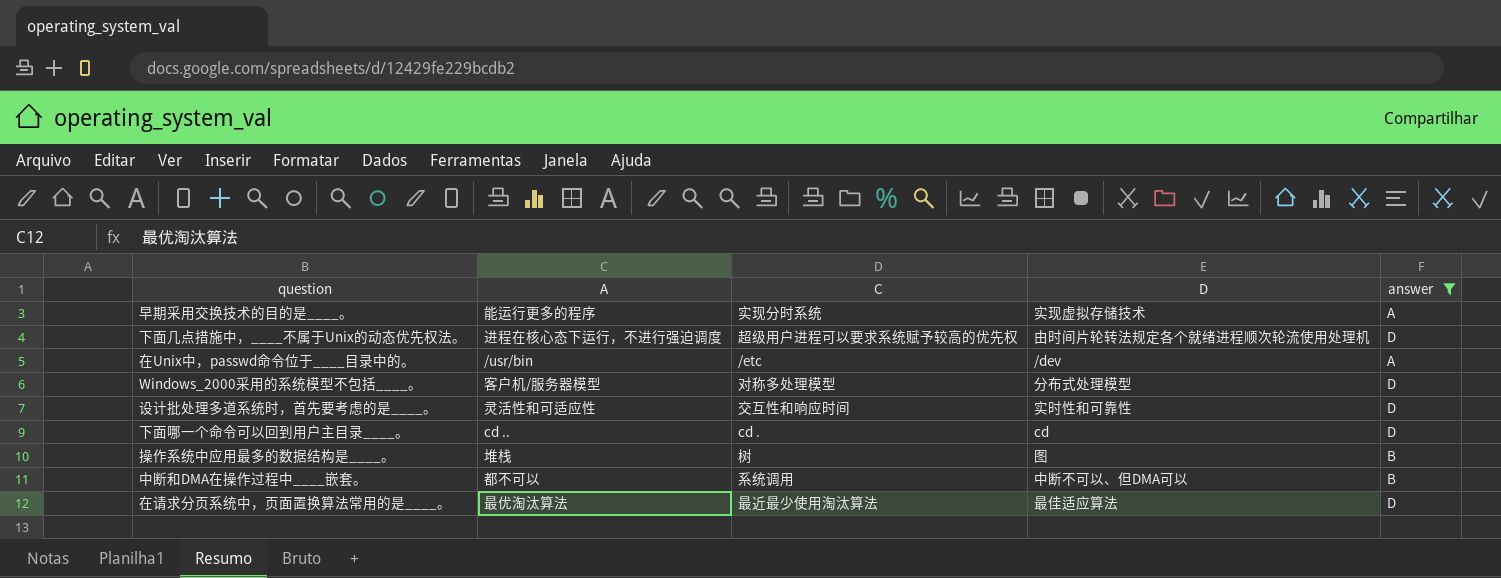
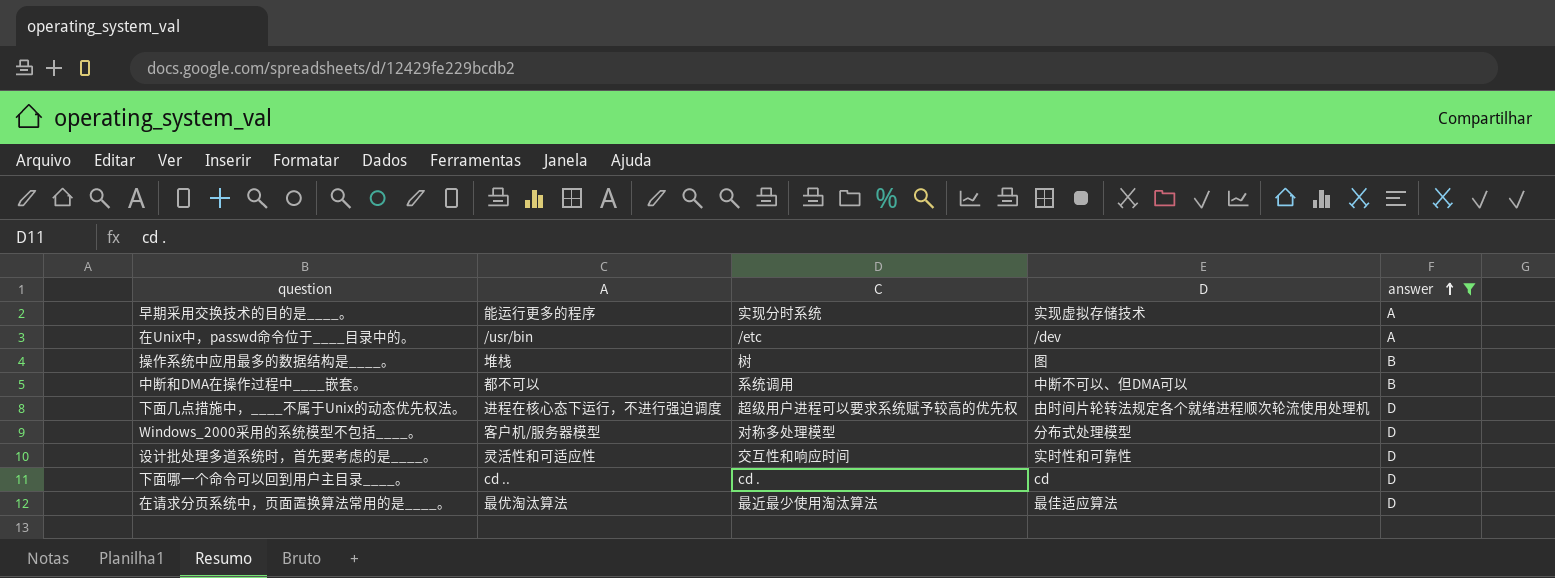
row order: none -> answer ascending

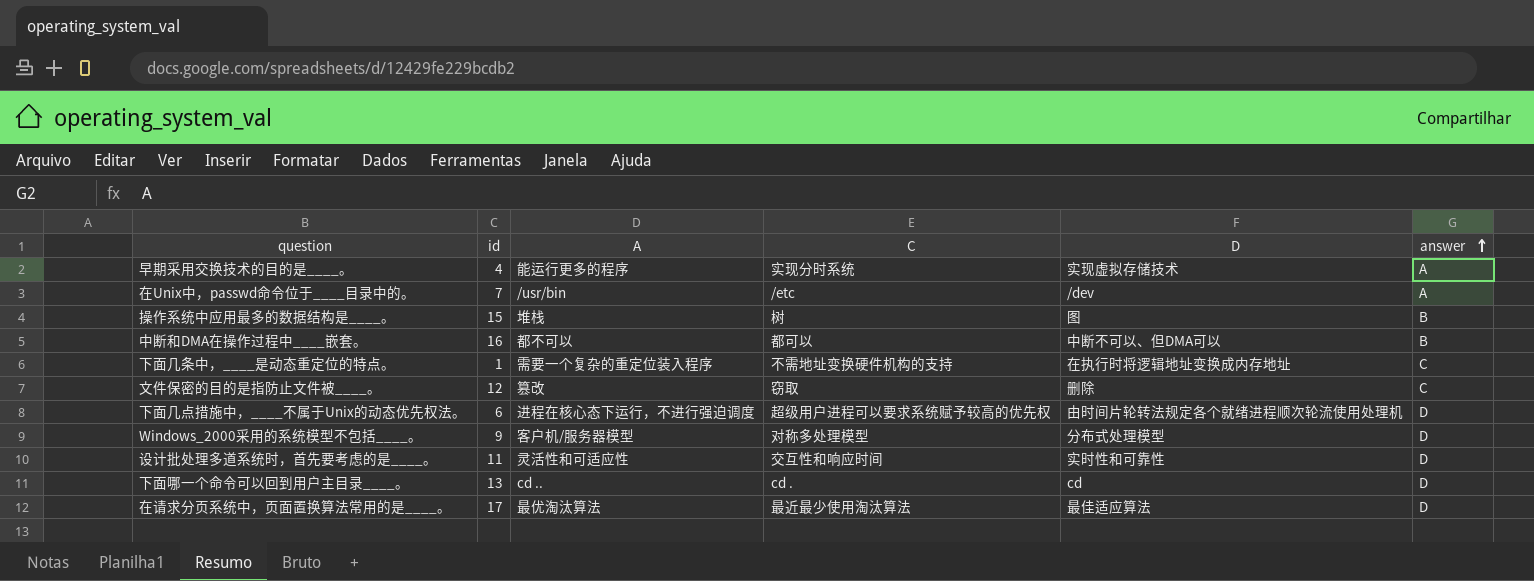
filter: answer != C -> none
column id | position: none -> 2
中断和DMA在操作过程中____嵌套。 | C: 系统调用 -> 都可以

